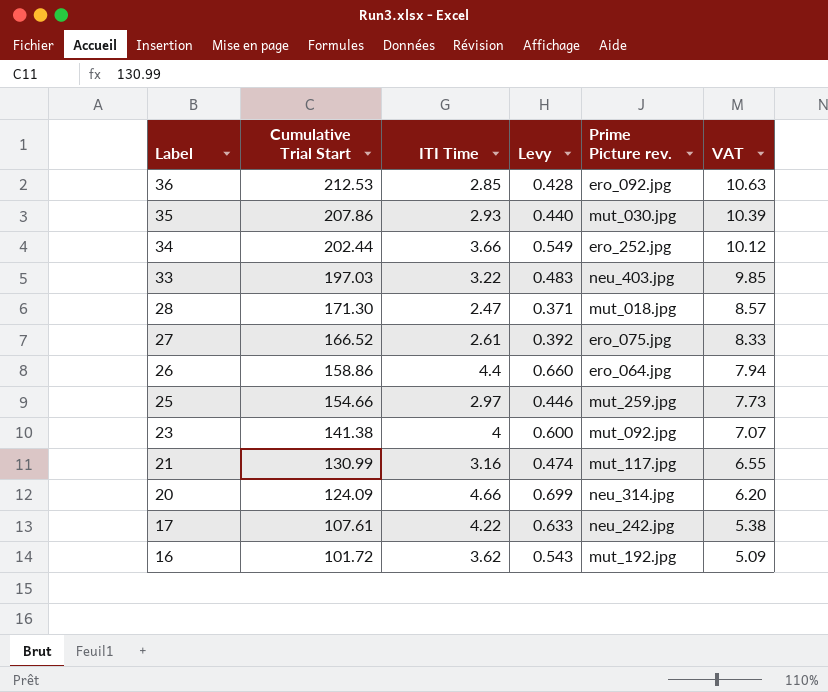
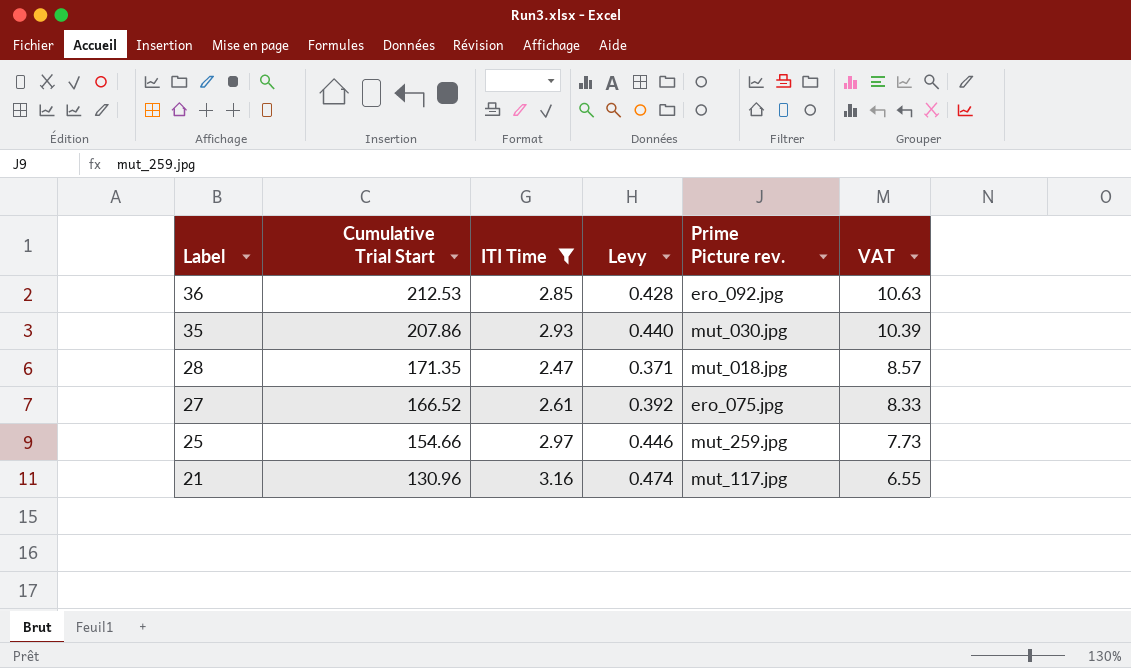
filter: none -> ITI Time <= 3.16
28 | Cumulative Trial Start: 171.30 -> 171.35
21 | Cumulative Trial Start: 130.99 -> 130.96

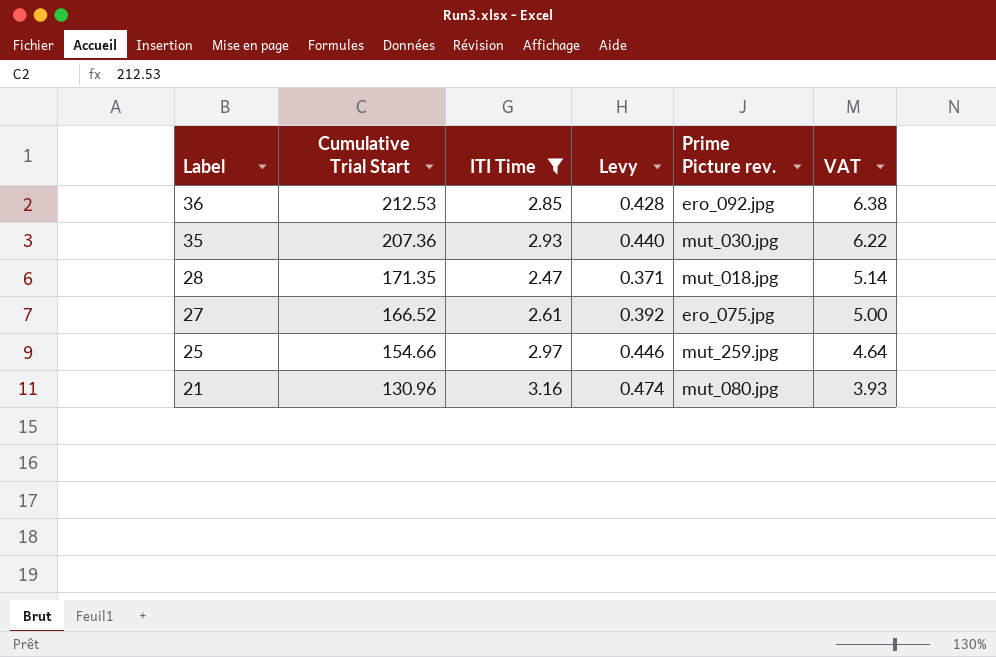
column VAT | formula: [Cumulative Trial Start] * 0.05 -> [Cumulative Trial Start] * 0.03
35 | Cumulative Trial Start: 207.86 -> 207.36
21 | Prime Picture rev.: mut_117.jpg -> mut_080.jpg

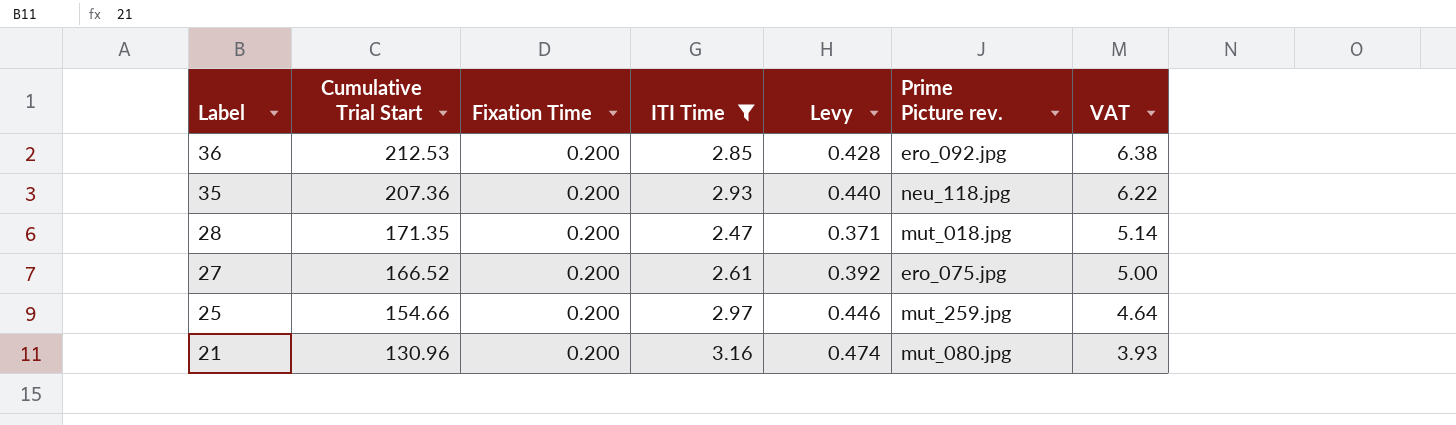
column Fixation Time | position: none -> 3
35 | Prime Picture rev.: mut_030.jpg -> neu_118.jpg

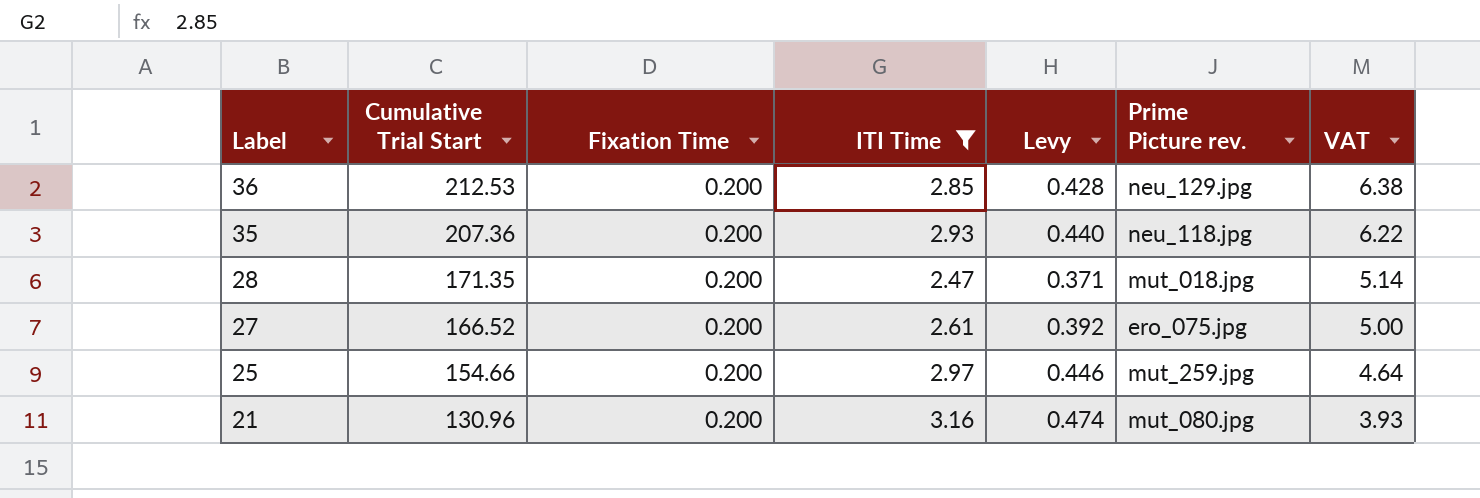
36 | Prime Picture rev.: ero_092.jpg -> neu_129.jpg

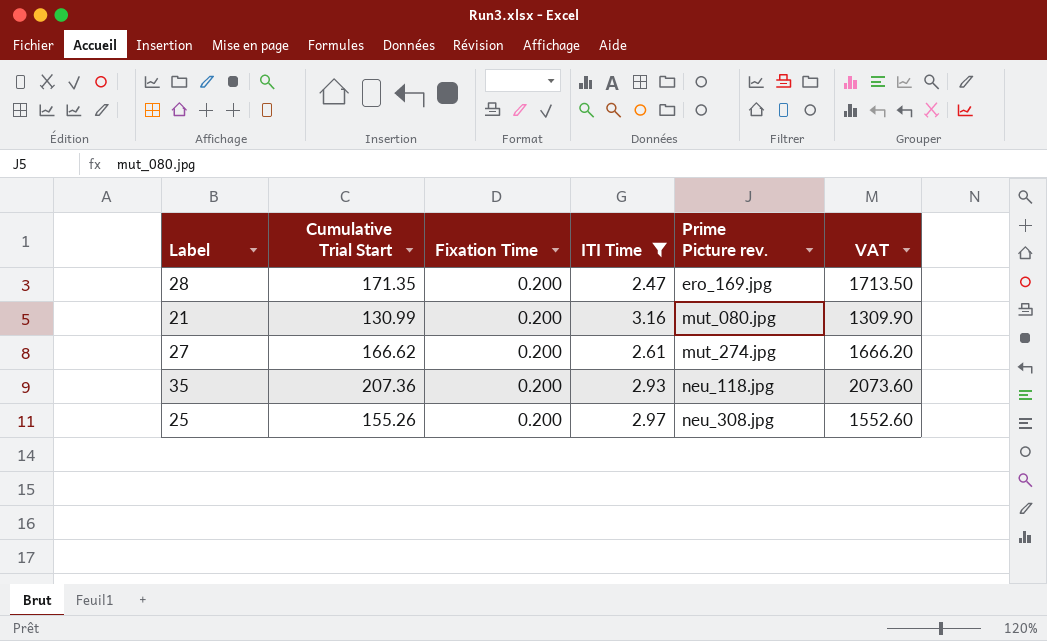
row order: Label descending -> Prime Picture rev. ascending
column Levy | formula: [ITI Time] * 0.15 -> none
column VAT | formula: [Cumulative Trial Start] * 0.03 -> [Cumulative Trial Start] * 10
row 36: 212.53 | 0.200 | 2.85 | 0.428 | neu_129.jpg | 6.38 -> none
28 | Prime Picture rev.: mut_018.jpg -> ero_169.jpg
21 | Cumulative Trial Start: 130.96 -> 130.99
27 | Cumulative Trial Start: 166.52 -> 166.62
27 | Prime Picture rev.: ero_075.jpg -> mut_274.jpg
25 | Cumulative Trial Start: 154.66 -> 155.26
25 | Prime Picture rev.: mut_259.jpg -> neu_308.jpg

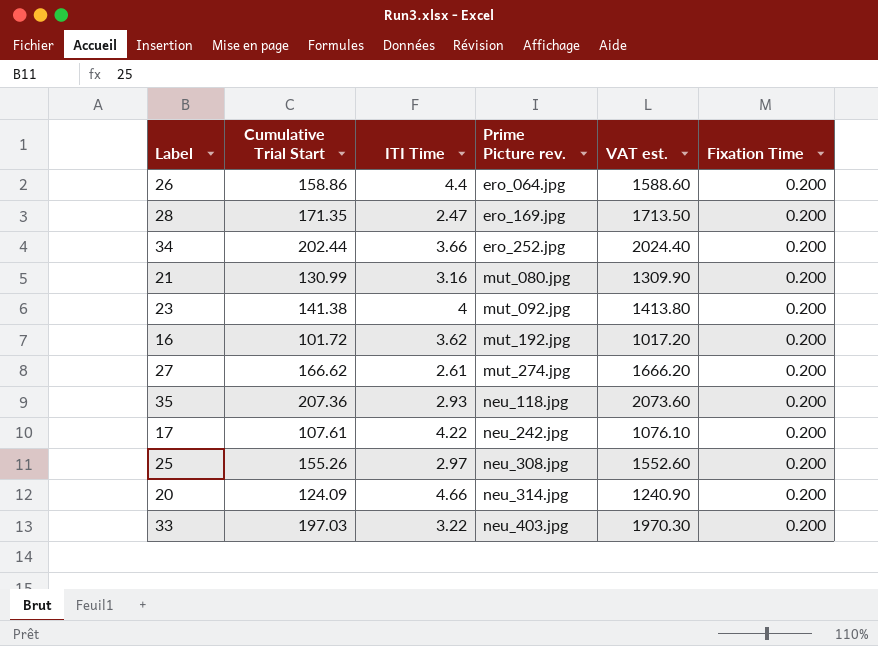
filter: ITI Time <= 3.16 -> none
column name: VAT -> VAT est.
column Fixation Time | position: 3 -> 6

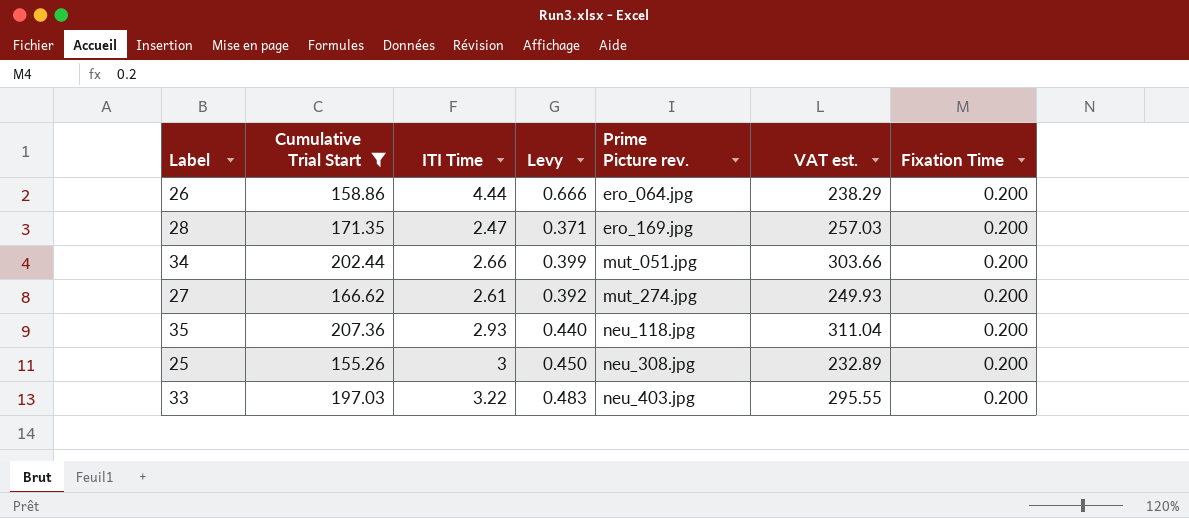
filter: none -> Cumulative Trial Start >= 155.26
column Levy | formula: none -> [ITI Time] * 0.15
column VAT est. | formula: [Cumulative Trial Start] * 10 -> [Cumulative Trial Start] * 1.5
26 | ITI Time: 4.4 -> 4.44
34 | ITI Time: 3.66 -> 2.66
34 | Prime Picture rev.: ero_252.jpg -> mut_051.jpg
25 | ITI Time: 2.97 -> 3

